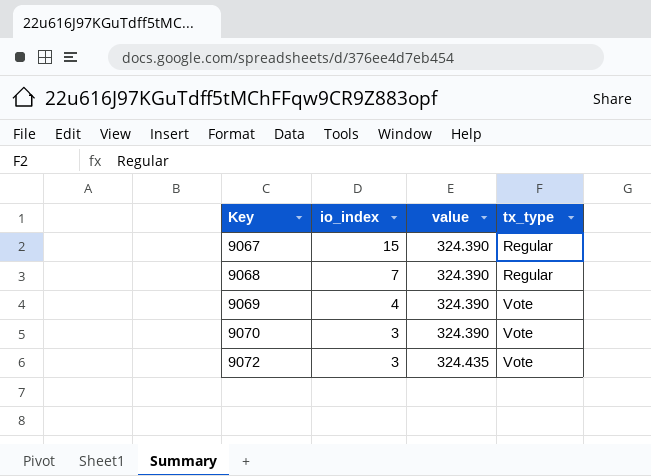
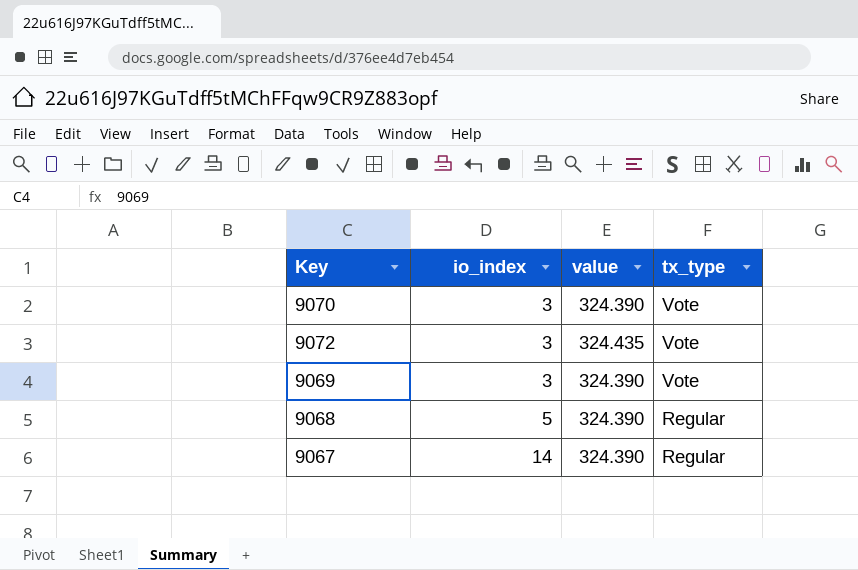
row order: Key ascending -> io_index ascending
9069 | io_index: 4 -> 3
9068 | io_index: 7 -> 5
9067 | io_index: 15 -> 14

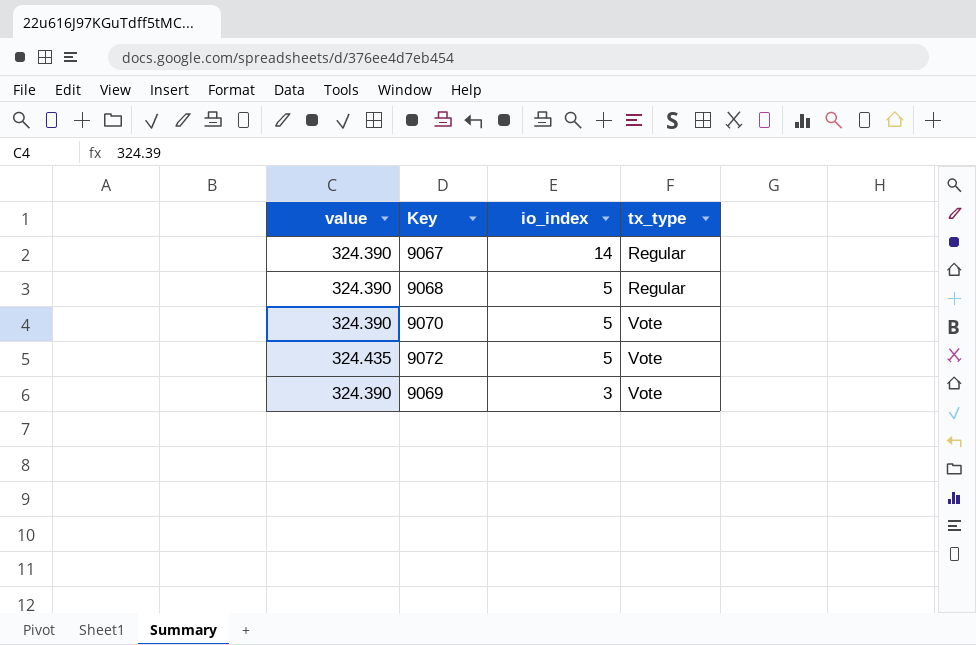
row order: io_index ascending -> io_index descending
column value | position: 3 -> 1
9070 | io_index: 3 -> 5
9072 | io_index: 3 -> 5

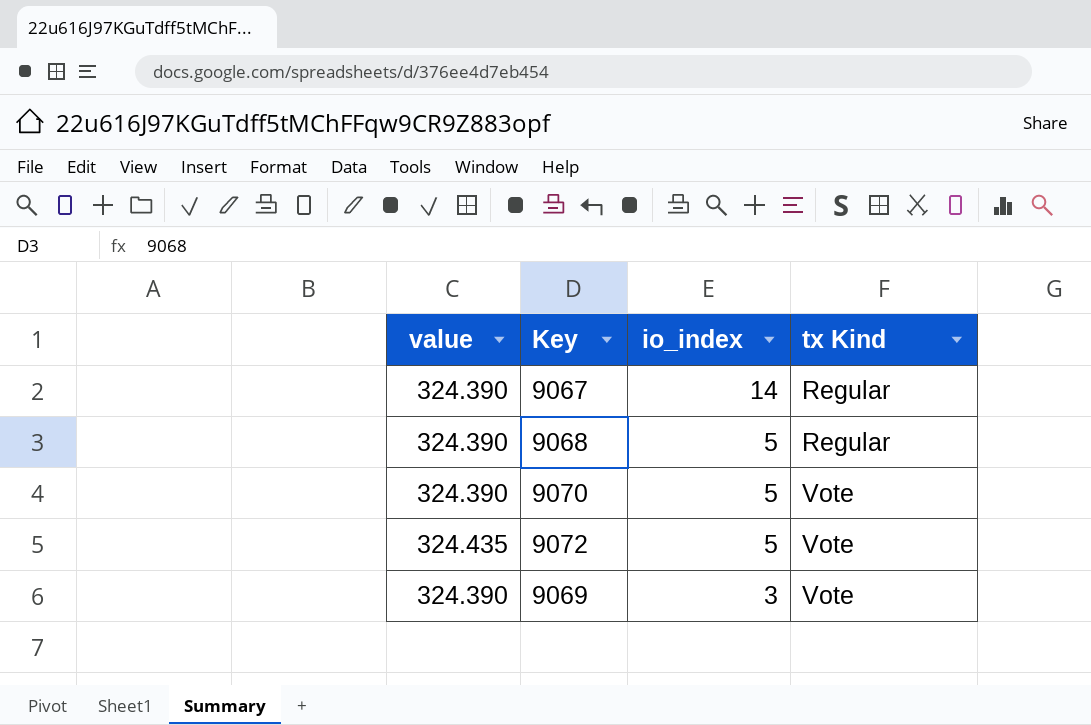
column name: tx_type -> tx Kind

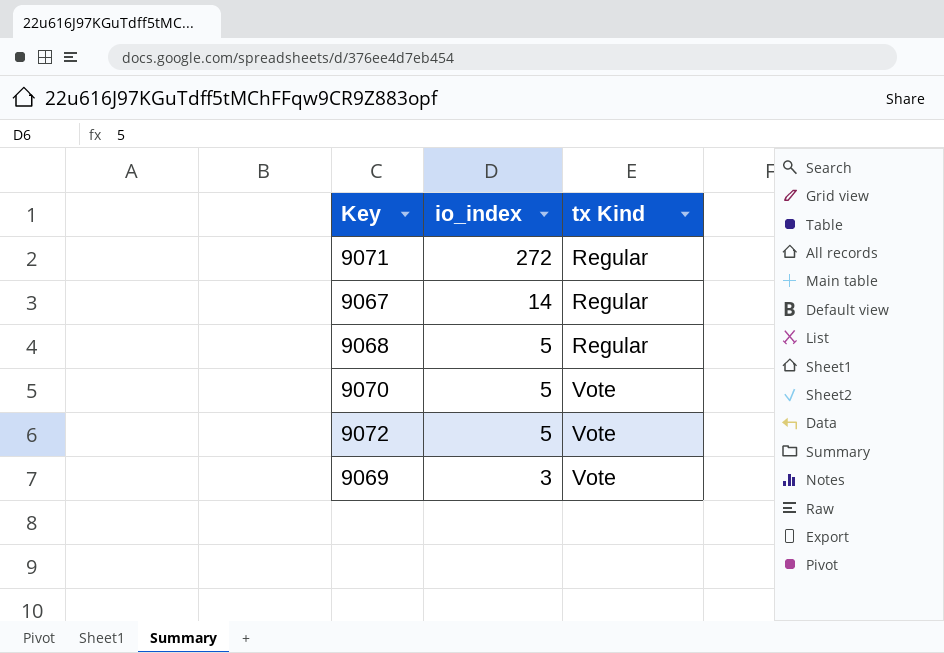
column value | position: 1 -> none
row 9071: none -> 272 | Regular

